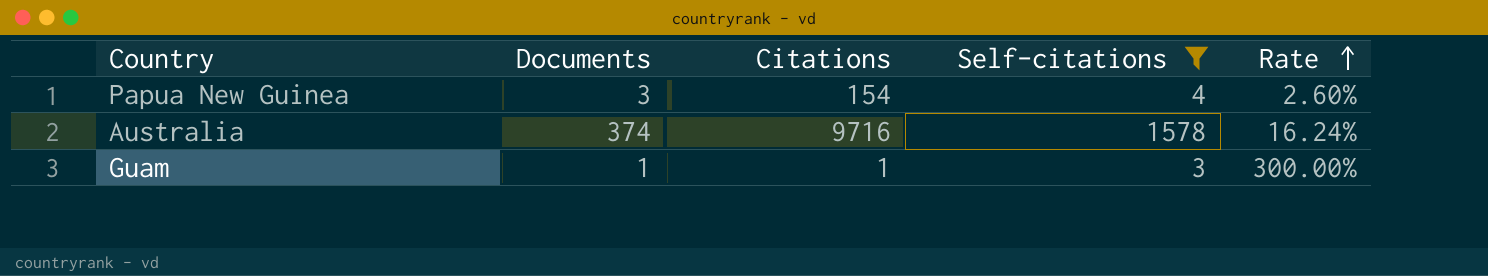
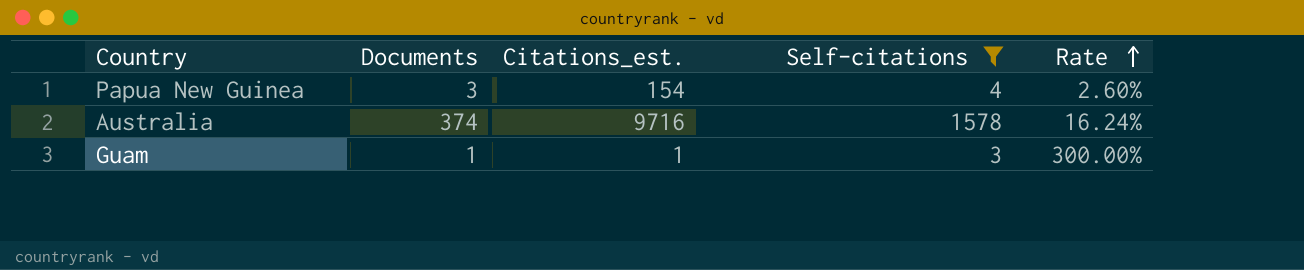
column name: Citations -> Citations_est.

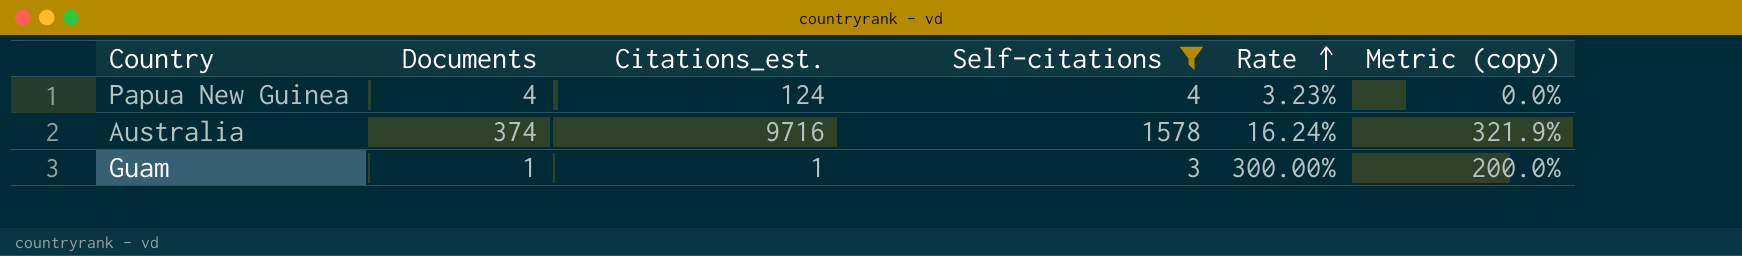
column Metric (copy) | formula: none -> ([Self-citations] - [Documents]) / [Documents]
Papua New Guinea | Documents: 3 -> 4
Papua New Guinea | Citations_est.: 154 -> 124
Papua New Guinea | Rate: 2.60% -> 3.23%

